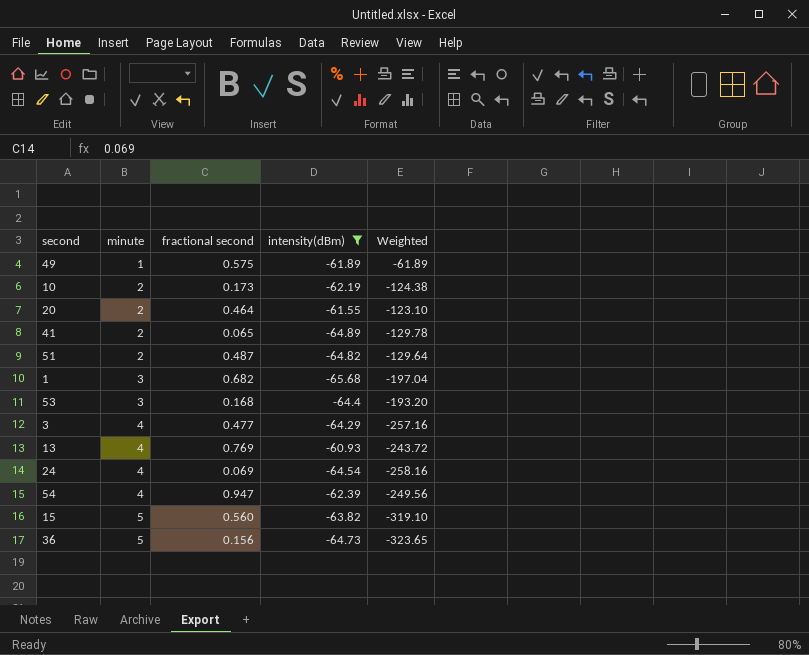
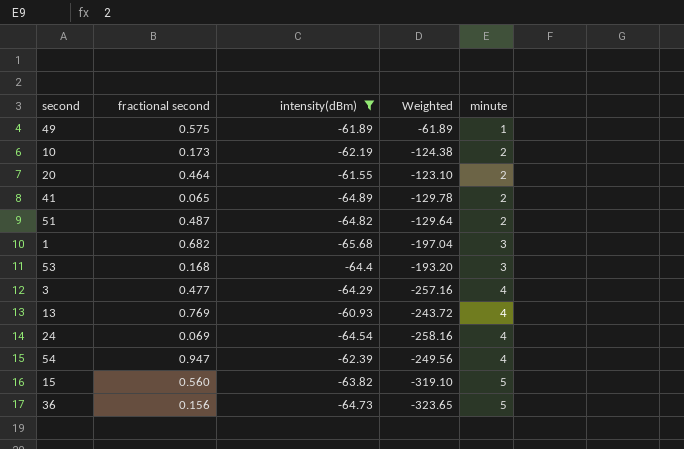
column minute | position: 2 -> 5

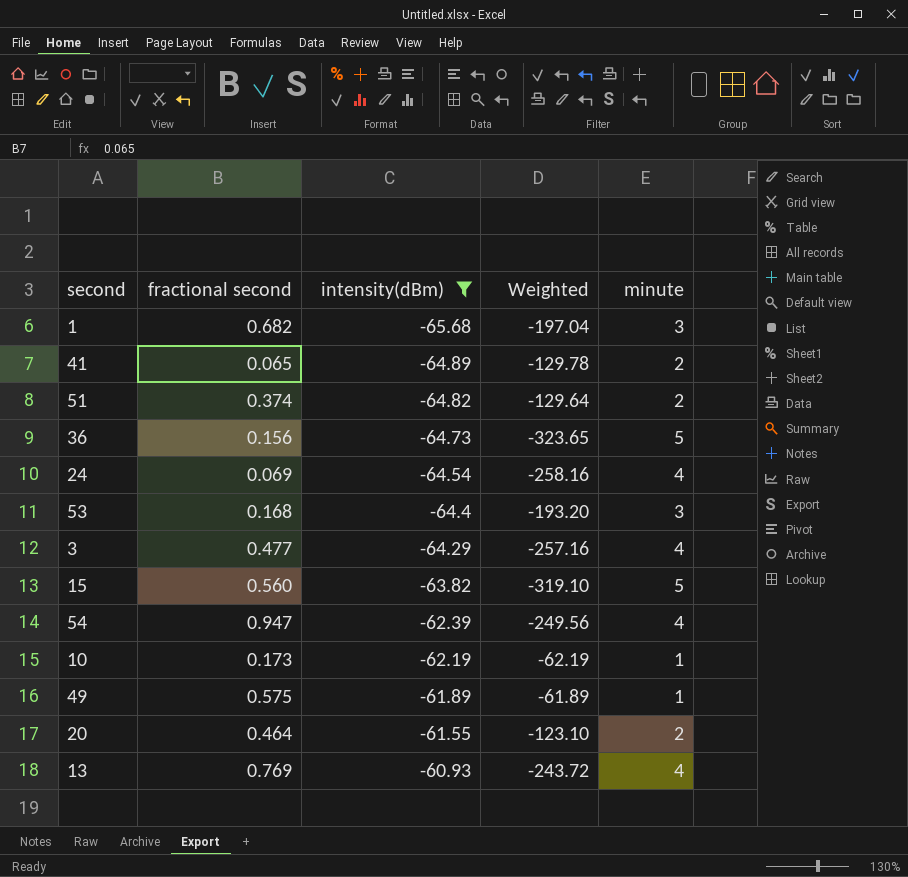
row order: minute ascending -> intensity(dBm) ascending
51 | fractional second: 0.487 -> 0.374
10 | Weighted: -124.38 -> -62.19
10 | minute: 2 -> 1

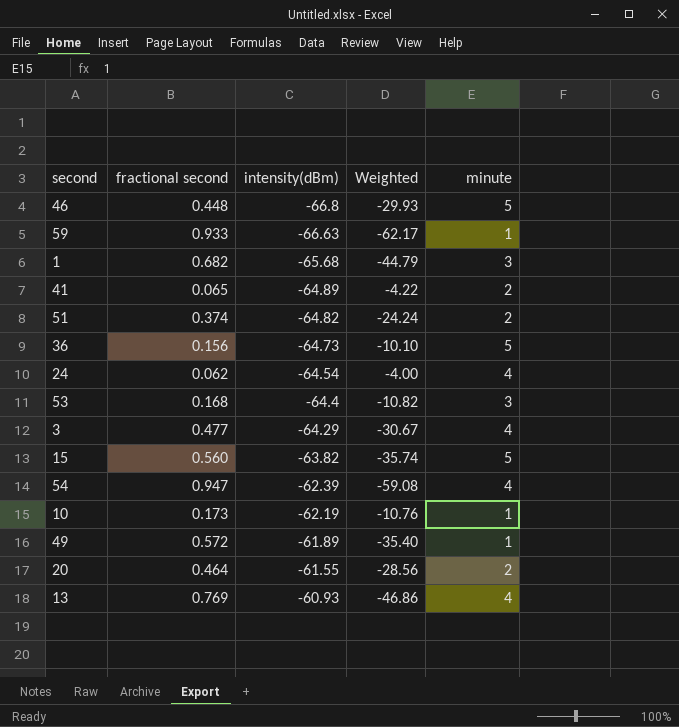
filter: intensity(dBm) >= -65.68 -> none
column Weighted | formula: [intensity(dBm)] * [minute] -> [fractional second] * [intensity(dBm)]
24 | fractional second: 0.069 -> 0.062
49 | fractional second: 0.575 -> 0.572

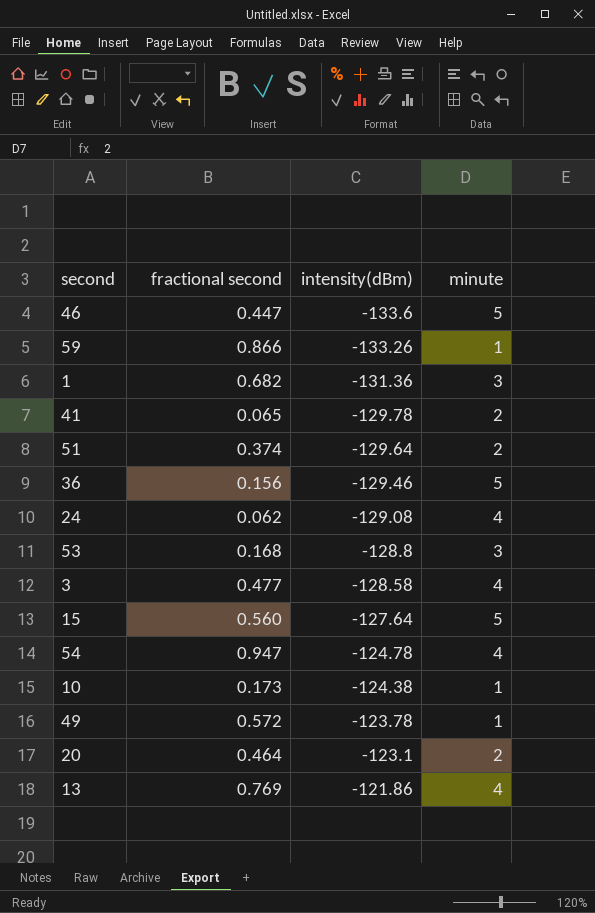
column Weighted | formula: [fractional second] * [intensity(dBm)] -> none
46 | fractional second: 0.448 -> 0.447
46 | intensity(dBm): -66.8 -> -133.6
59 | fractional second: 0.933 -> 0.866
59 | intensity(dBm): -66.63 -> -133.26
1 | intensity(dBm): -65.68 -> -131.36
41 | intensity(dBm): -64.89 -> -129.78
51 | intensity(dBm): -64.82 -> -129.64
36 | intensity(dBm): -64.73 -> -129.46
24 | intensity(dBm): -64.54 -> -129.08
53 | intensity(dBm): -64.4 -> -128.8
3 | intensity(dBm): -64.29 -> -128.58
15 | intensity(dBm): -63.82 -> -127.64
54 | intensity(dBm): -62.39 -> -124.78
10 | intensity(dBm): -62.19 -> -124.38
49 | intensity(dBm): -61.89 -> -123.78
20 | intensity(dBm): -61.55 -> -123.1
13 | intensity(dBm): -60.93 -> -121.86

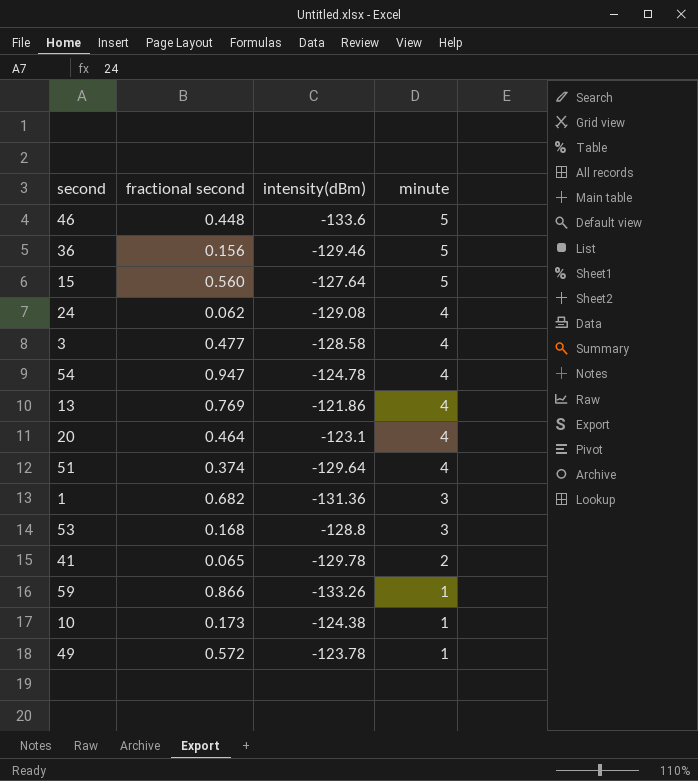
row order: intensity(dBm) ascending -> minute descending
46 | fractional second: 0.447 -> 0.448
20 | minute: 2 -> 4
51 | minute: 2 -> 4

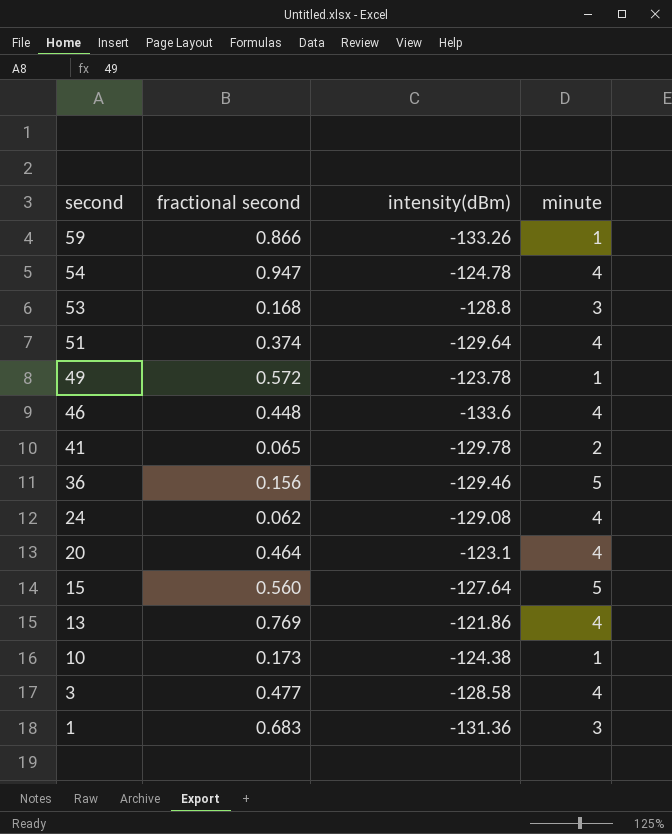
row order: minute descending -> second descending
46 | minute: 5 -> 4
1 | fractional second: 0.682 -> 0.683

